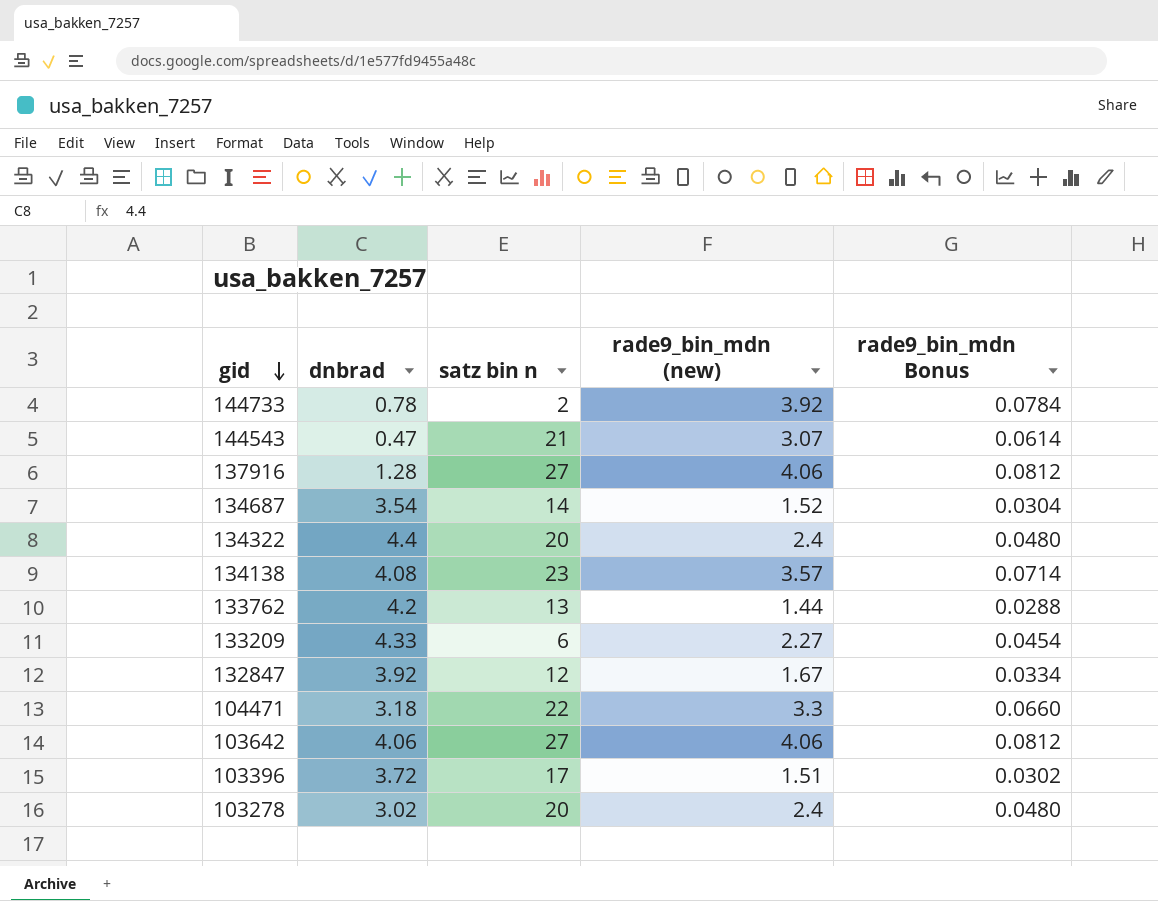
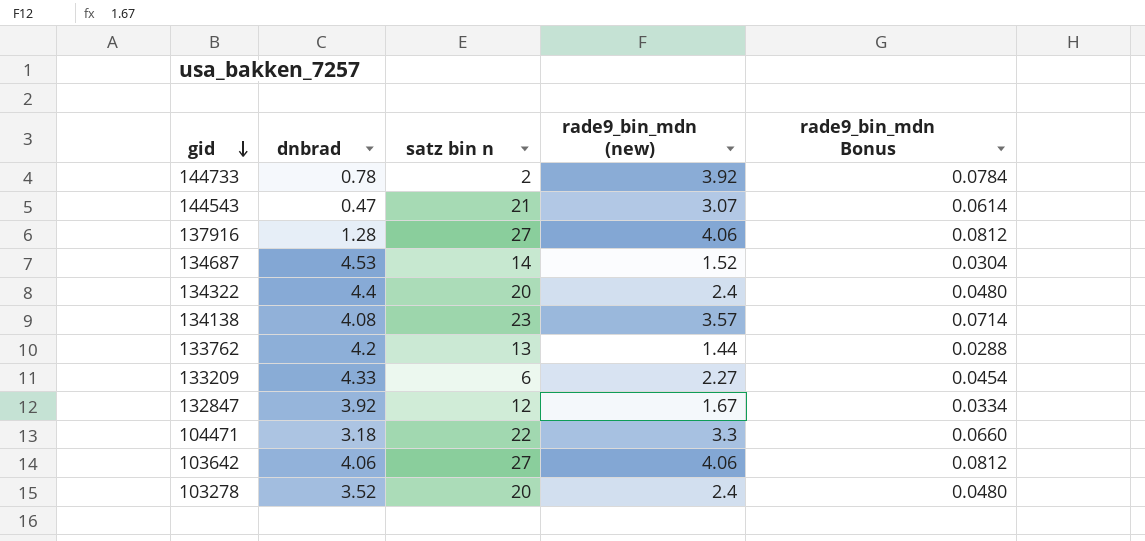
row 103396: 3.72 | 17 | 1.51 | 0.0302 -> none
134687 | dnbrad: 3.54 -> 4.53
103278 | dnbrad: 3.02 -> 3.52

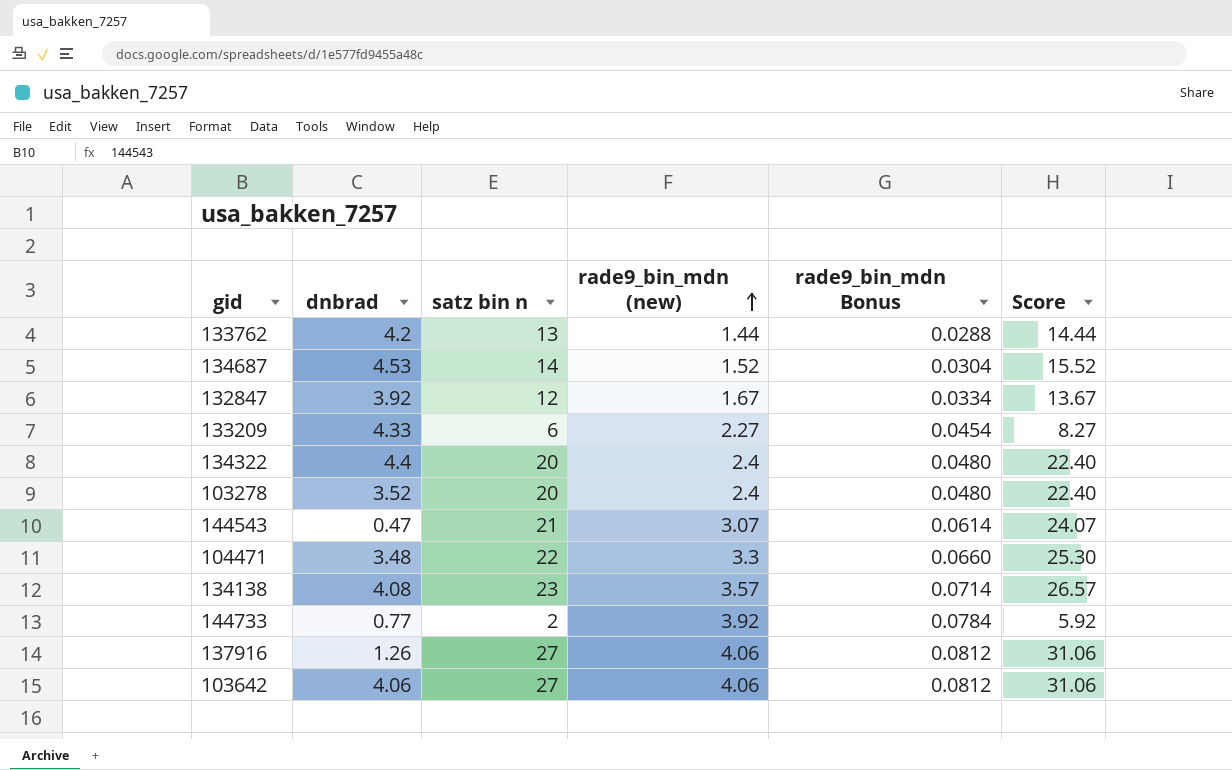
row order: gid descending -> rade9_bin_mdn (new) ascending
column Score | formula: none -> [satz bin n] + [rade9_bin_mdn (new)]
104471 | dnbrad: 3.18 -> 3.48
144733 | dnbrad: 0.78 -> 0.77
137916 | dnbrad: 1.28 -> 1.26

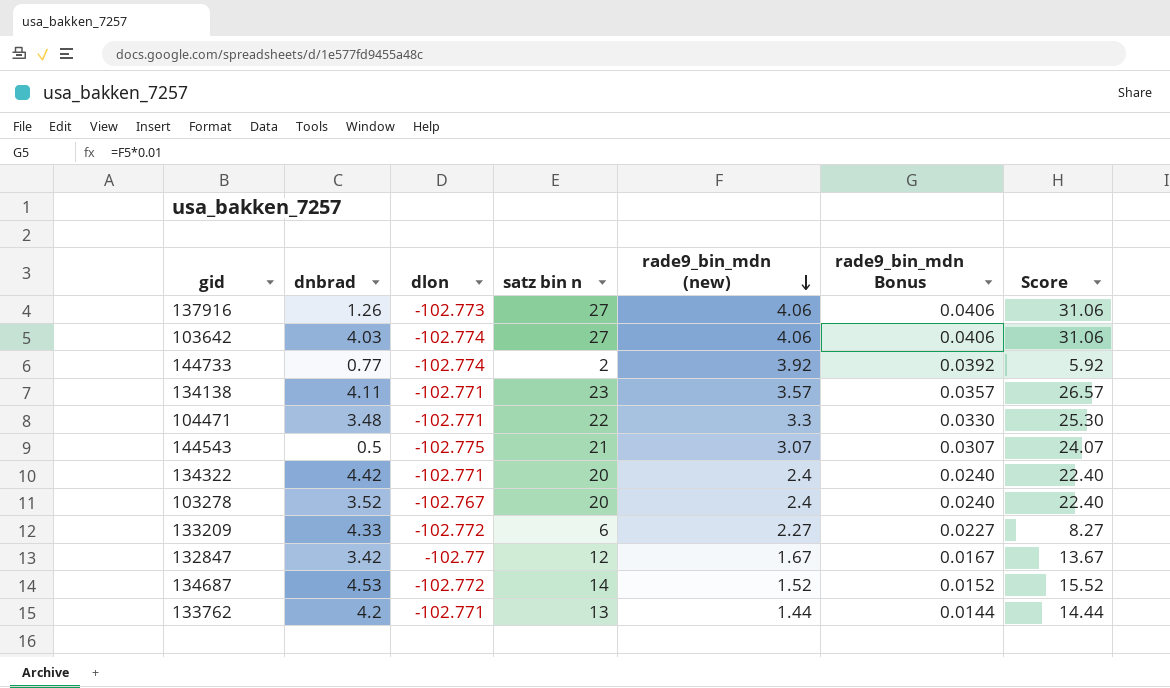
row order: rade9_bin_mdn (new) ascending -> rade9_bin_mdn (new) descending
column dlon | position: none -> 3
column rade9_bin_mdn Bonus | formula: [rade9_bin_mdn (new)] * 0.02 -> [rade9_bin_mdn (new)] * 0.01
103642 | dnbrad: 4.06 -> 4.03
134138 | dnbrad: 4.08 -> 4.11
144543 | dnbrad: 0.47 -> 0.5
134322 | dnbrad: 4.4 -> 4.42
132847 | dnbrad: 3.92 -> 3.42

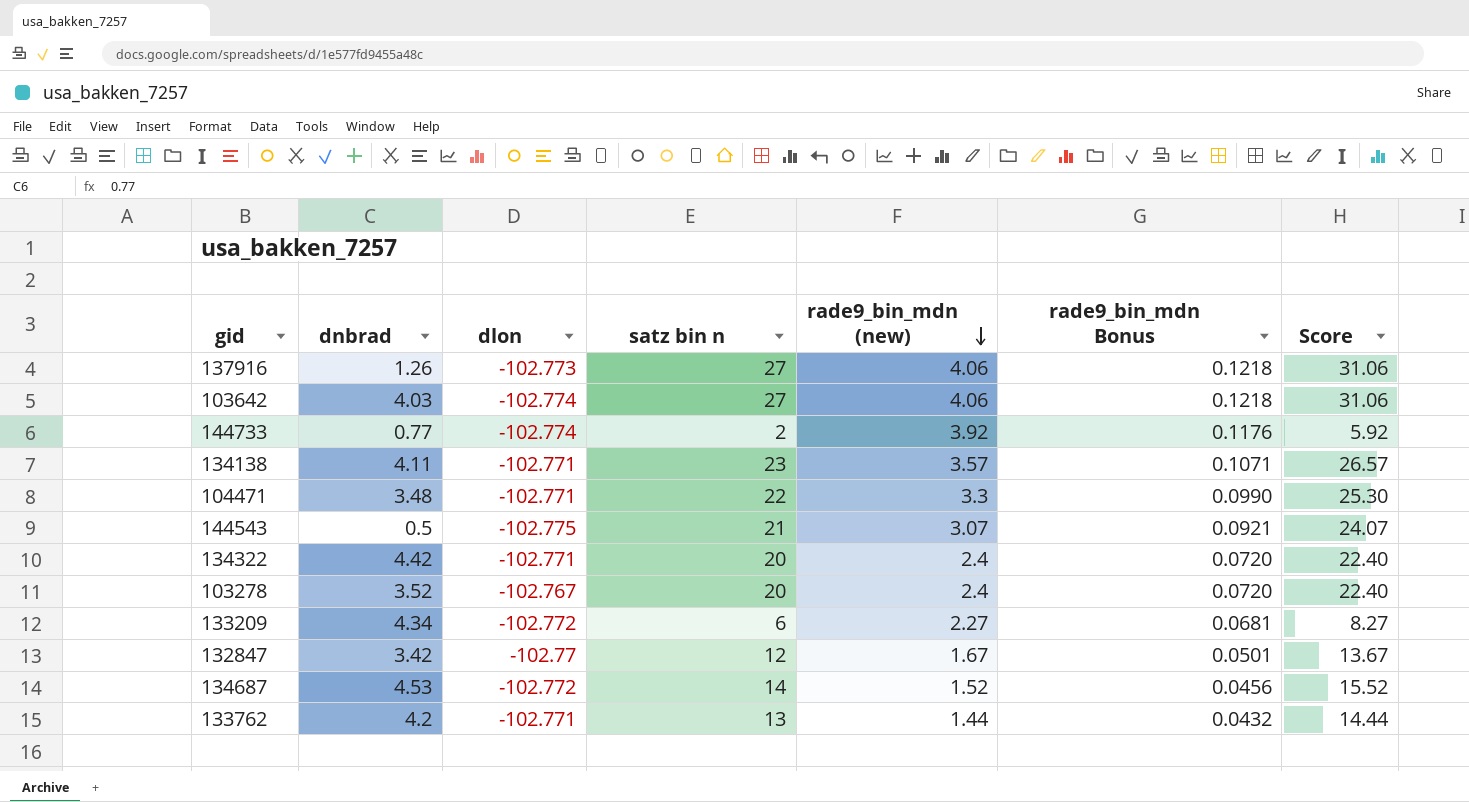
column rade9_bin_mdn Bonus | formula: [rade9_bin_mdn (new)] * 0.01 -> [rade9_bin_mdn (new)] * 0.03
133209 | dnbrad: 4.33 -> 4.34

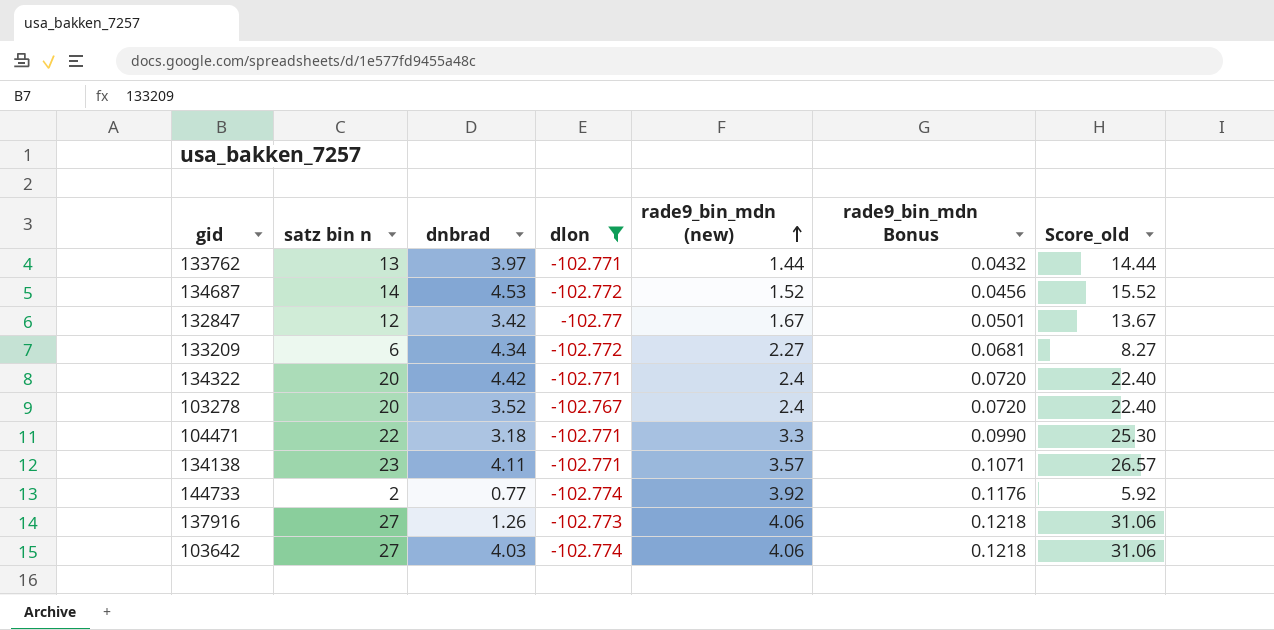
filter: none -> dlon != -102.775
row order: rade9_bin_mdn (new) descending -> rade9_bin_mdn (new) ascending
column satz bin n | position: 4 -> 2
column name: Score -> Score_old
133762 | dnbrad: 4.2 -> 3.97
104471 | dnbrad: 3.48 -> 3.18

